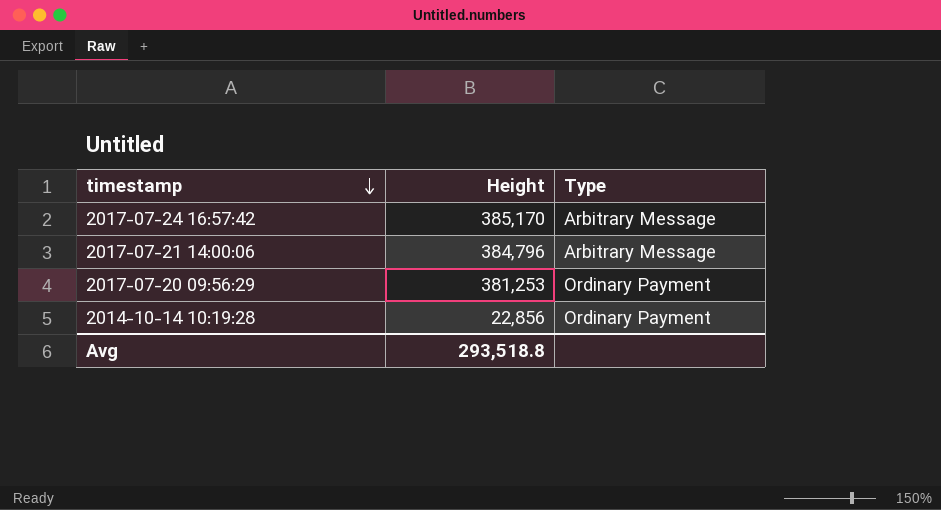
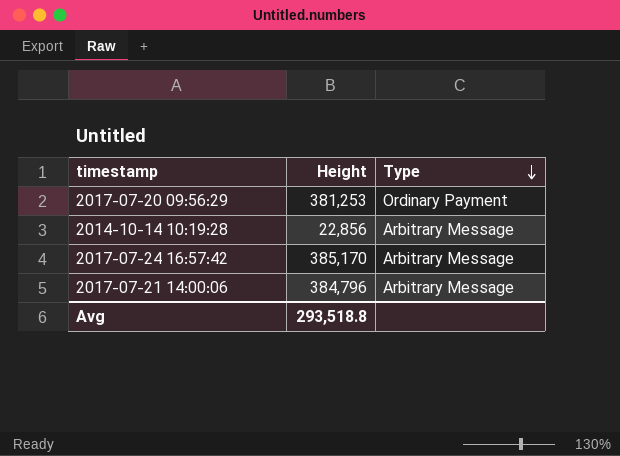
row order: timestamp descending -> Type descending
2014-10-14 10:19:28 | Type: Ordinary Payment -> Arbitrary Message

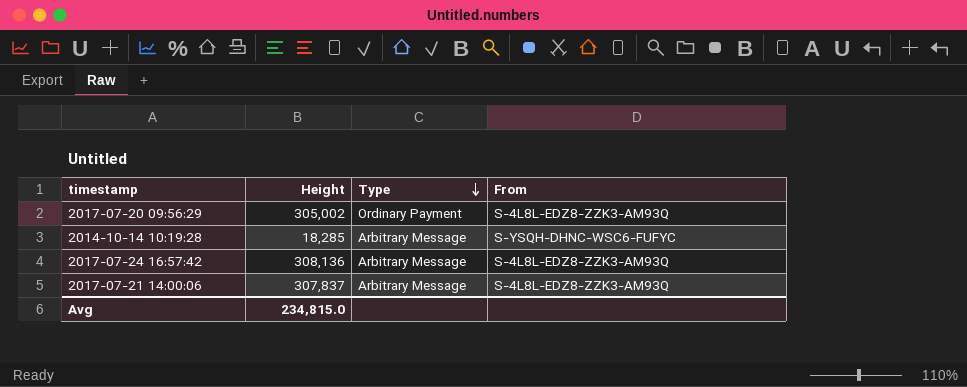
column From | position: none -> 4
2017-07-20 09:56:29 | Height: 381,253 -> 305,002
2014-10-14 10:19:28 | Height: 22,856 -> 18,285
2017-07-24 16:57:42 | Height: 385,170 -> 308,136
2017-07-21 14:00:06 | Height: 384,796 -> 307,837
Avg | Height: 293,518.8 -> 234,815.0

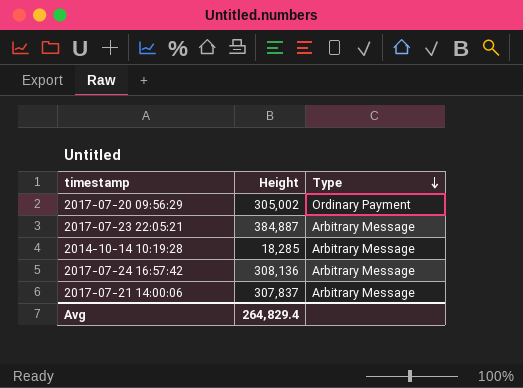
column From | position: 4 -> none
row 2017-07-23 22:05:21: none -> 384,887 | Arbitrary Message
Avg | Height: 234,815.0 -> 264,829.4

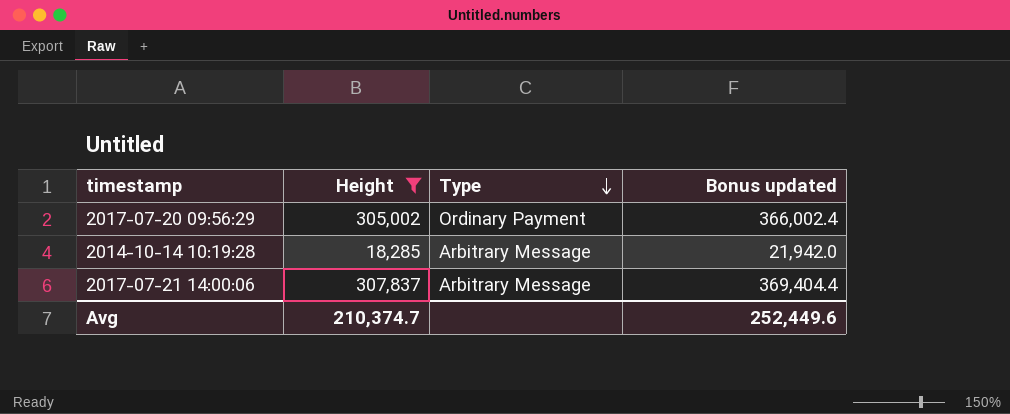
filter: none -> Height <= 307,837
column Bonus updated | formula: none -> [Height] * 1.2
Avg | Height: 264,829.4 -> 210,374.7

